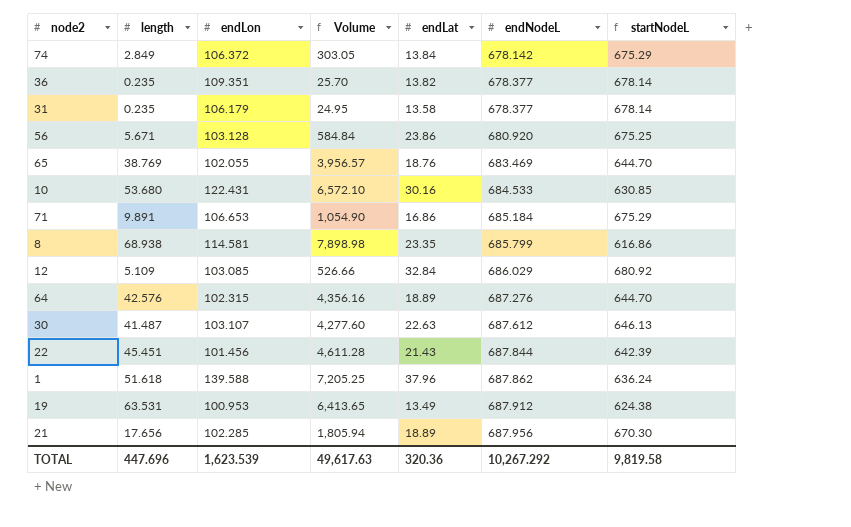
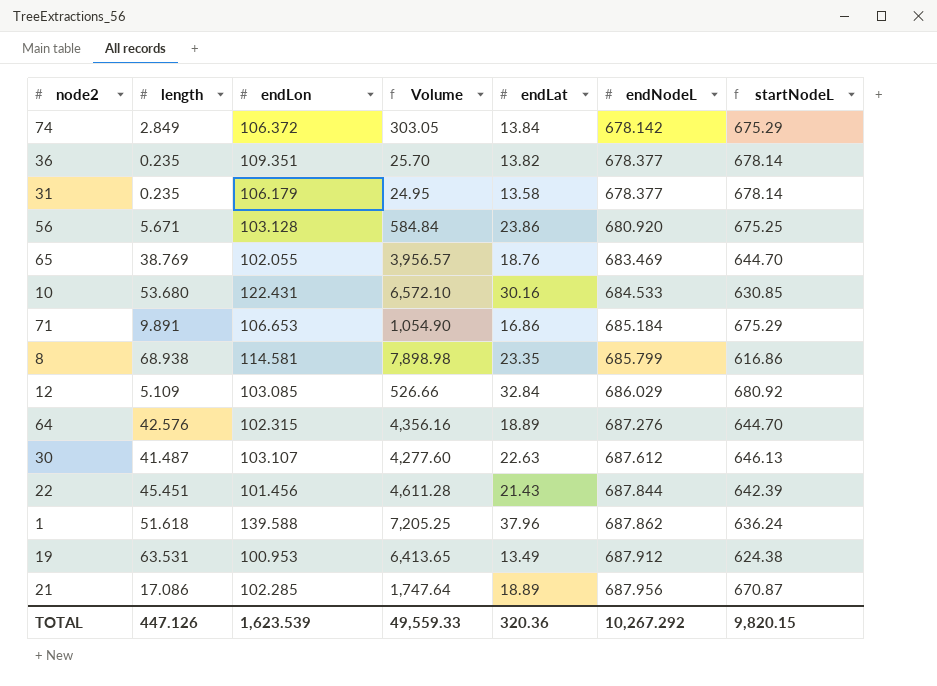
21 | length: 17.656 -> 17.086
21 | Volume: 1,805.94 -> 1,747.64
21 | startNodeL: 670.30 -> 670.87
TOTAL | length: 447.696 -> 447.126
TOTAL | Volume: 49,617.63 -> 49,559.33
TOTAL | startNodeL: 9,819.58 -> 9,820.15

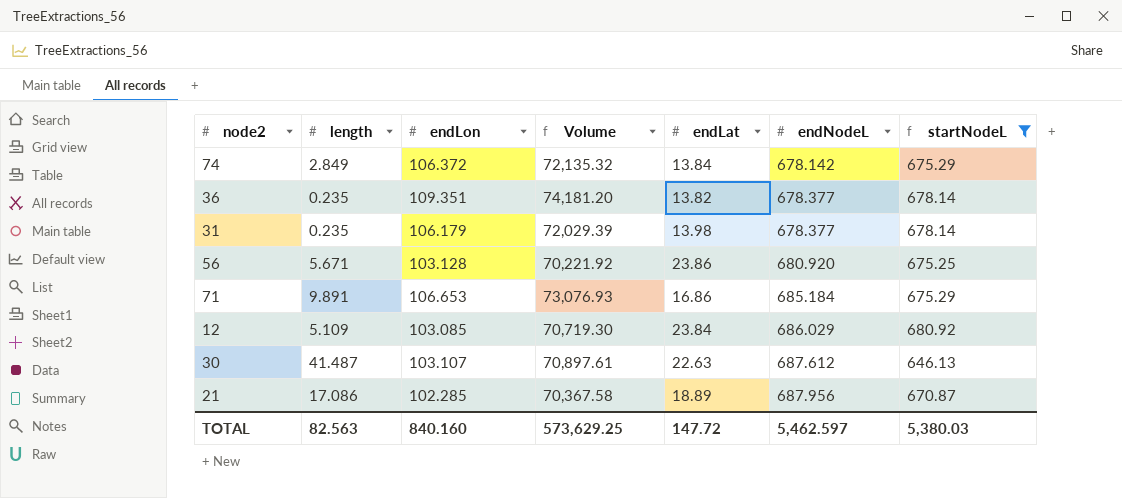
filter: none -> startNodeL >= 646.13
column Volume | formula: [length] * [endLon] -> [endLon] * [endNodeL]
31 | endLat: 13.58 -> 13.98
12 | endLat: 32.84 -> 23.84
TOTAL | length: 447.126 -> 82.563
TOTAL | endLon: 1,623.539 -> 840.160
TOTAL | Volume: 49,559.33 -> 573,629.25
TOTAL | endLat: 320.36 -> 147.72
TOTAL | endNodeL: 10,267.292 -> 5,462.597
TOTAL | startNodeL: 9,820.15 -> 5,380.03

